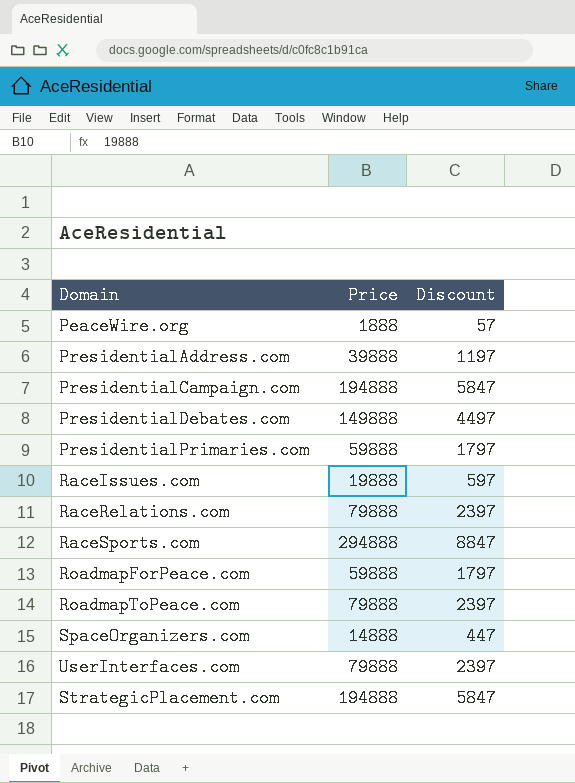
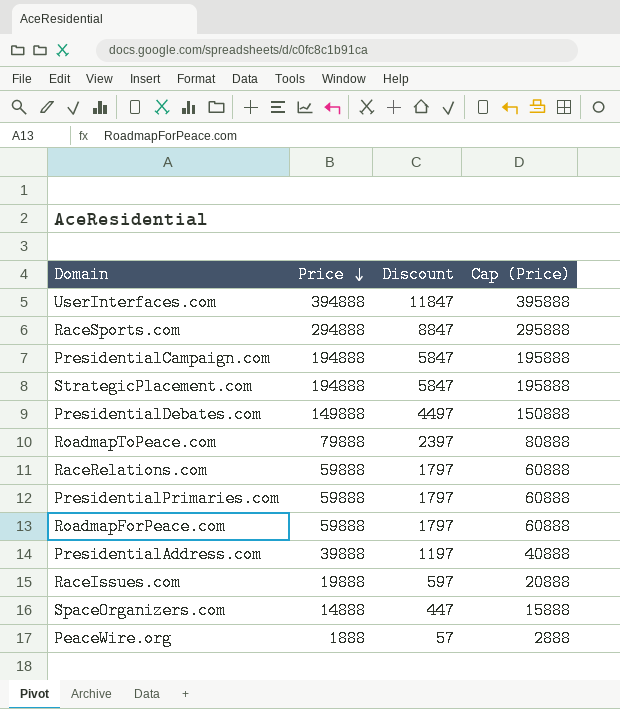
row order: none -> Price descending
column Cap (Price) | formula: none -> [Price] + 1000
UserInterfaces.com | Price: 79888 -> 394888
UserInterfaces.com | Discount: 2397 -> 11847
RaceRelations.com | Price: 79888 -> 59888
RaceRelations.com | Discount: 2397 -> 1797

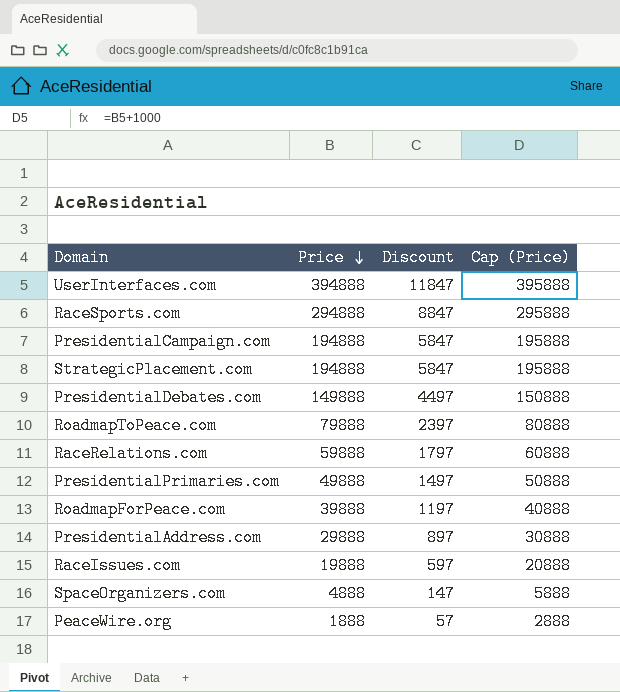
PresidentialPrimaries.com | Price: 59888 -> 49888
PresidentialPrimaries.com | Discount: 1797 -> 1497
PresidentialPrimaries.com | Cap (Price): 60888 -> 50888
RoadmapForPeace.com | Price: 59888 -> 39888
RoadmapForPeace.com | Discount: 1797 -> 1197
RoadmapForPeace.com | Cap (Price): 60888 -> 40888
PresidentialAddress.com | Price: 39888 -> 29888
PresidentialAddress.com | Discount: 1197 -> 897
PresidentialAddress.com | Cap (Price): 40888 -> 30888
SpaceOrganizers.com | Price: 14888 -> 4888
SpaceOrganizers.com | Discount: 447 -> 147
SpaceOrganizers.com | Cap (Price): 15888 -> 5888

